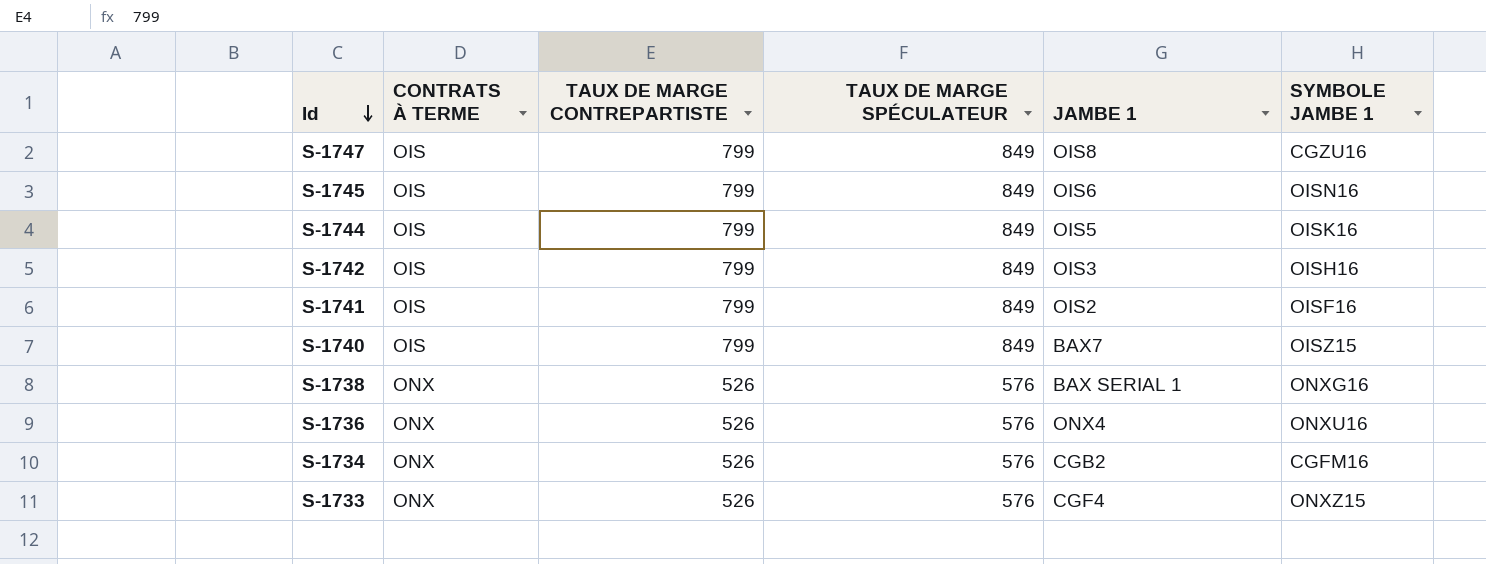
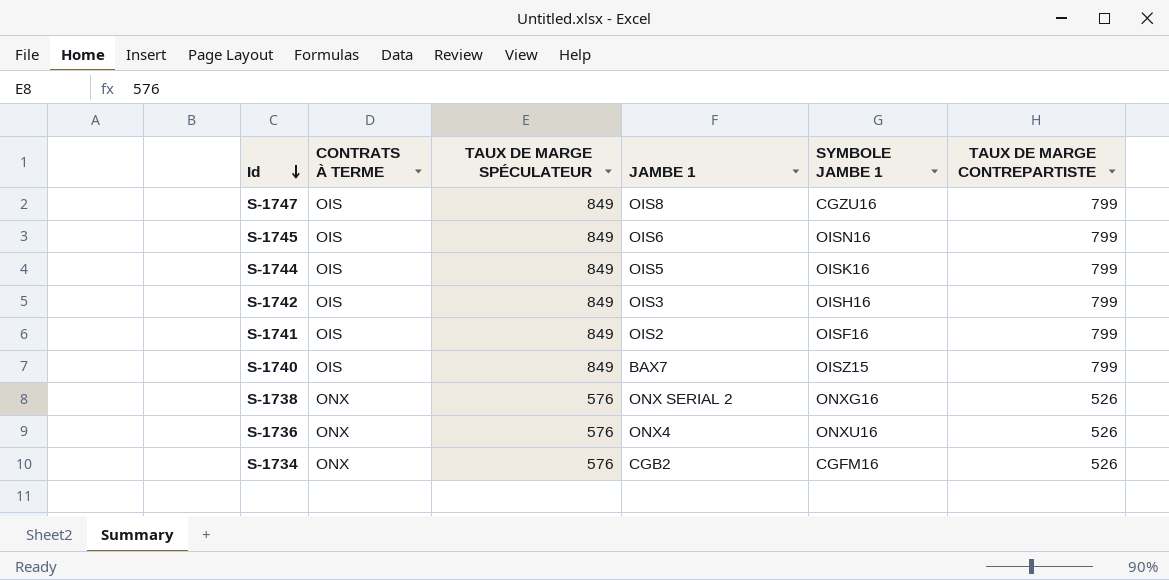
column TAUX DE MARGE CONTREPARTISTE | position: 3 -> 6
row S-1733: ONX | 526 | 576 | CGF4 | ONXZ15 -> none
S-1738 | JAMBE 1: BAX SERIAL 1 -> ONX SERIAL 2

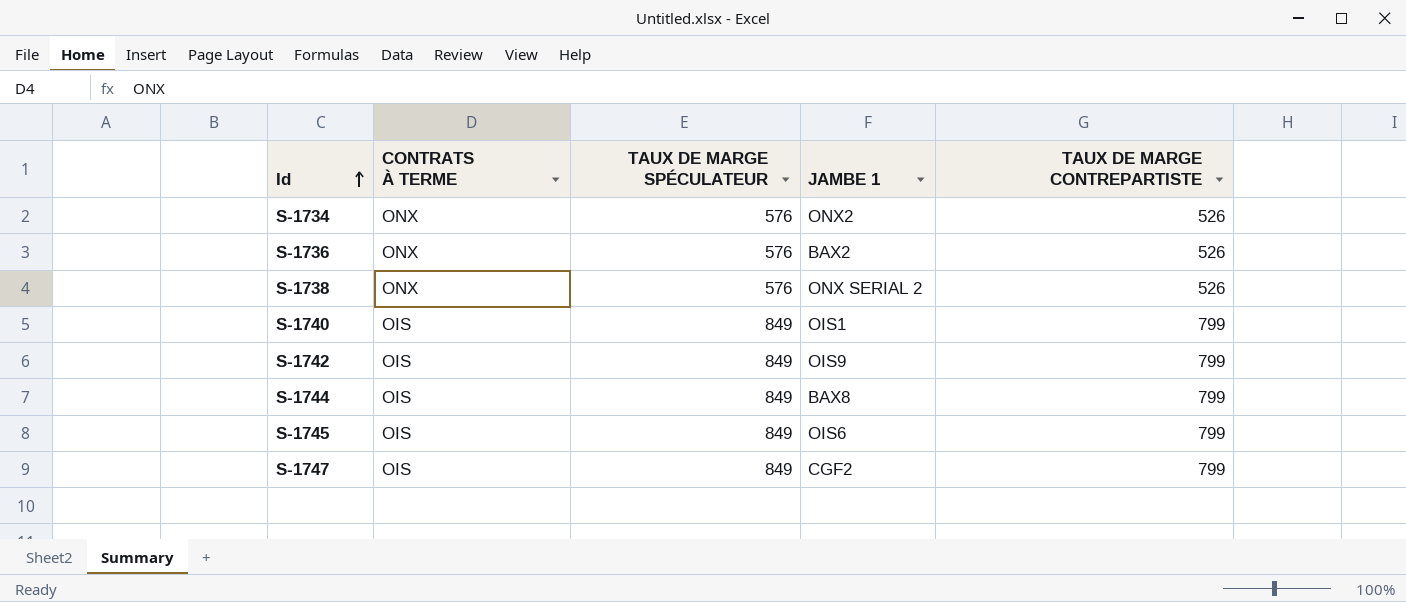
row order: Id descending -> Id ascending
column SYMBOLE JAMBE 1 | position: 5 -> none
row S-1741: OIS | 849 | OIS2 | OISF16 | 799 -> none
S-1734 | JAMBE 1: CGB2 -> ONX2
S-1736 | JAMBE 1: ONX4 -> BAX2
S-1740 | JAMBE 1: BAX7 -> OIS1
S-1742 | JAMBE 1: OIS3 -> OIS9
S-1744 | JAMBE 1: OIS5 -> BAX8
S-1747 | JAMBE 1: OIS8 -> CGF2

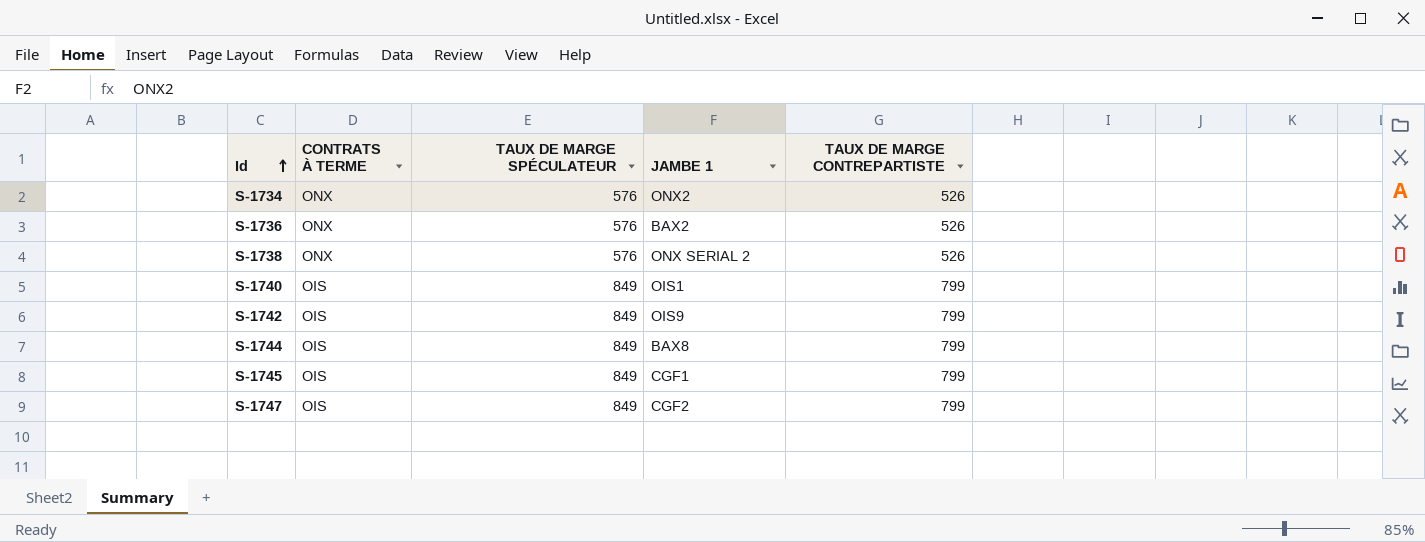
S-1745 | JAMBE 1: OIS6 -> CGF1

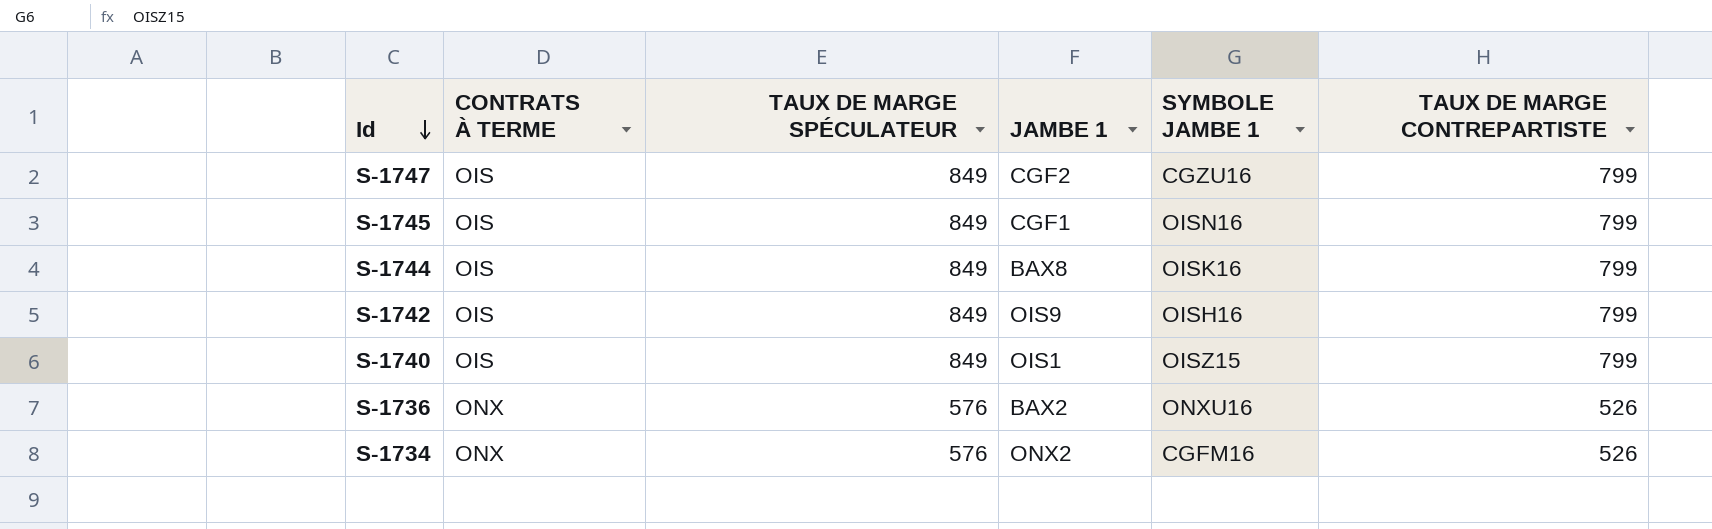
row order: Id ascending -> Id descending
column SYMBOLE JAMBE 1 | position: none -> 5
row S-1738: ONX | 576 | ONX SERIAL 2 | 526 -> none

